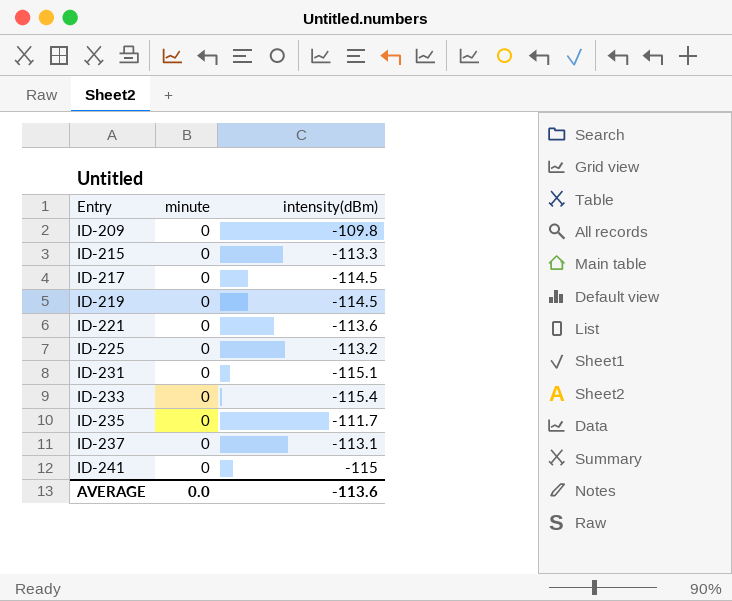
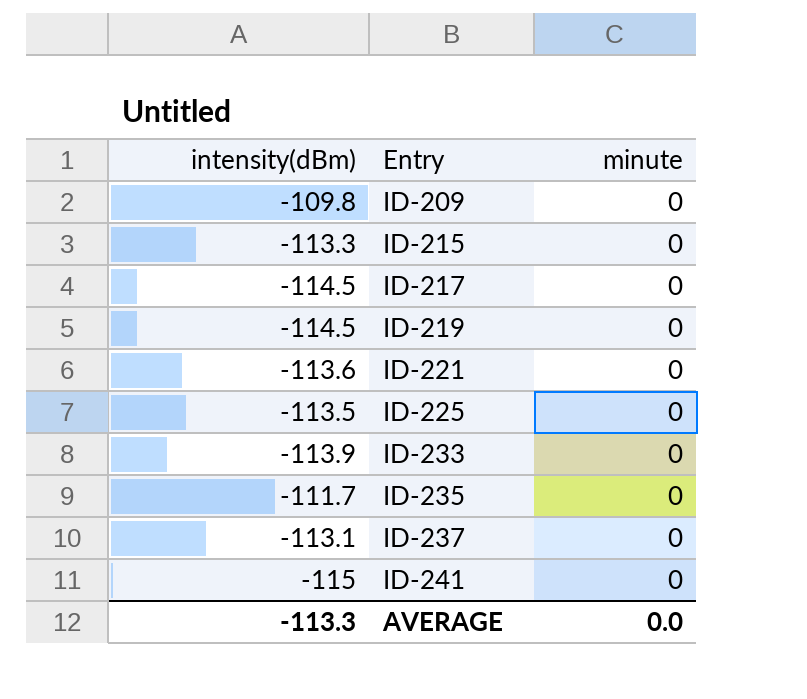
column intensity(dBm) | position: 3 -> 1
row ID-231: 0 | -115.1 -> none
ID-225 | intensity(dBm): -113.2 -> -113.5
ID-233 | intensity(dBm): -115.4 -> -113.9
AVERAGE | intensity(dBm): -113.6 -> -113.3

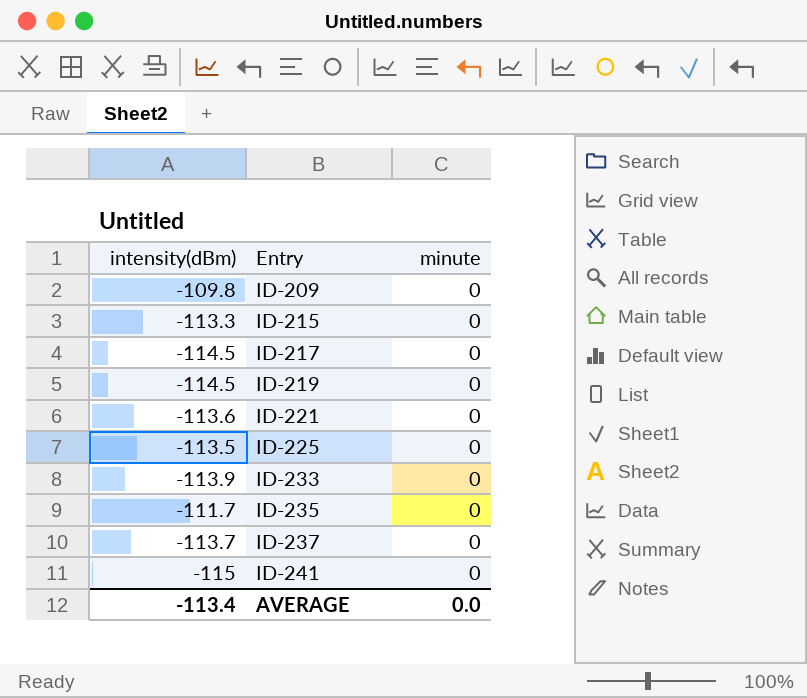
ID-237 | intensity(dBm): -113.1 -> -113.7
AVERAGE | intensity(dBm): -113.3 -> -113.4

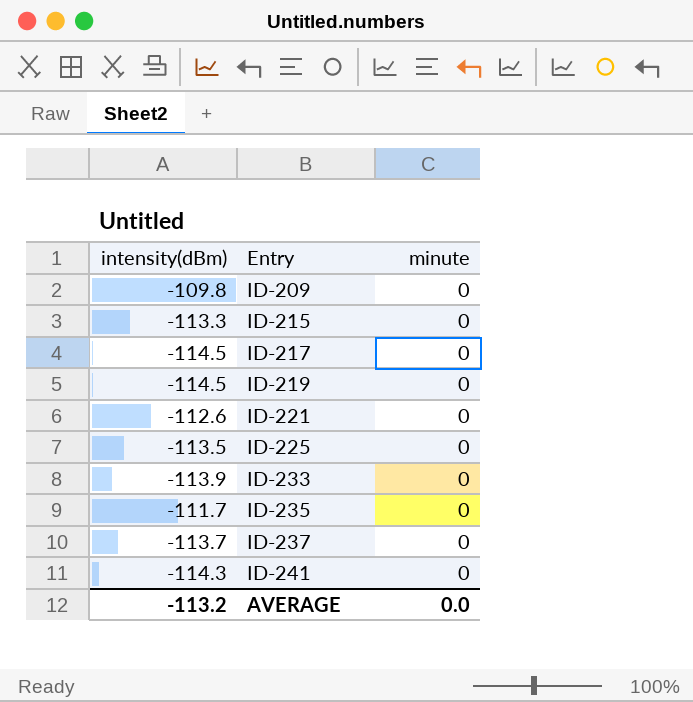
ID-221 | intensity(dBm): -113.6 -> -112.6
ID-241 | intensity(dBm): -115 -> -114.3
AVERAGE | intensity(dBm): -113.4 -> -113.2

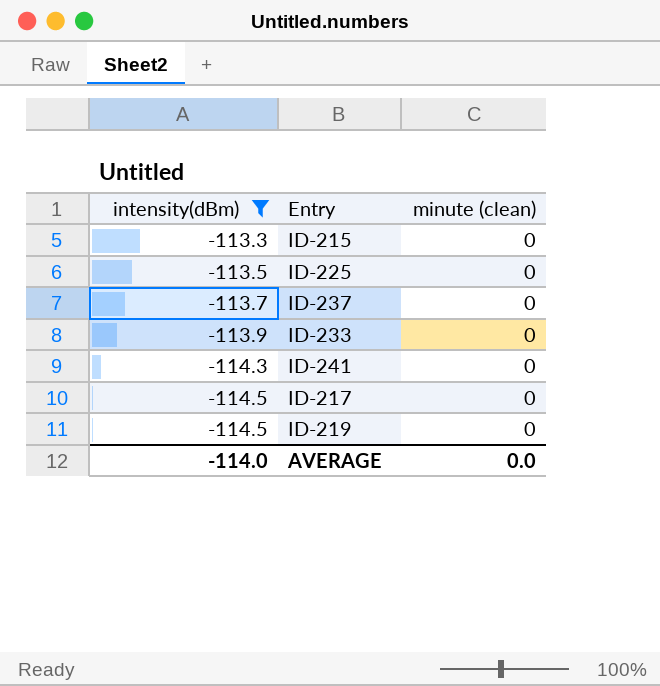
filter: none -> intensity(dBm) <= -113.3
row order: Entry ascending -> intensity(dBm) descending
column name: minute -> minute (clean)
AVERAGE | intensity(dBm): -113.2 -> -114.0

